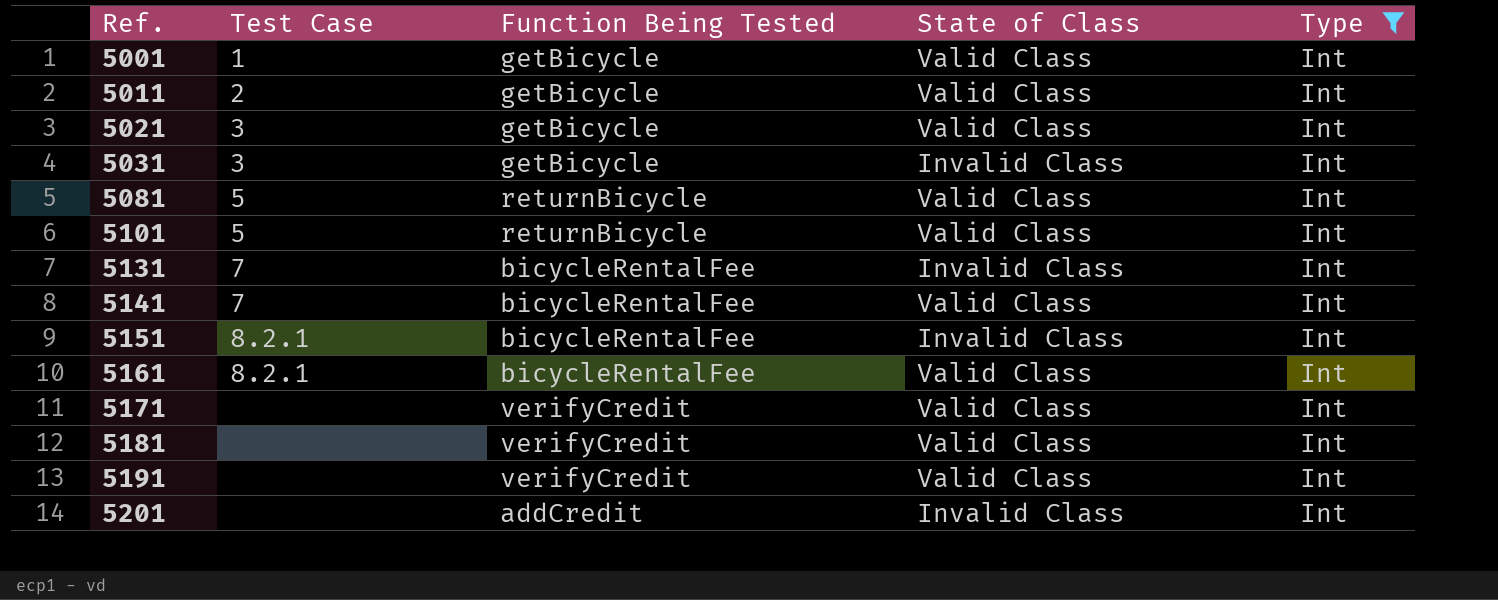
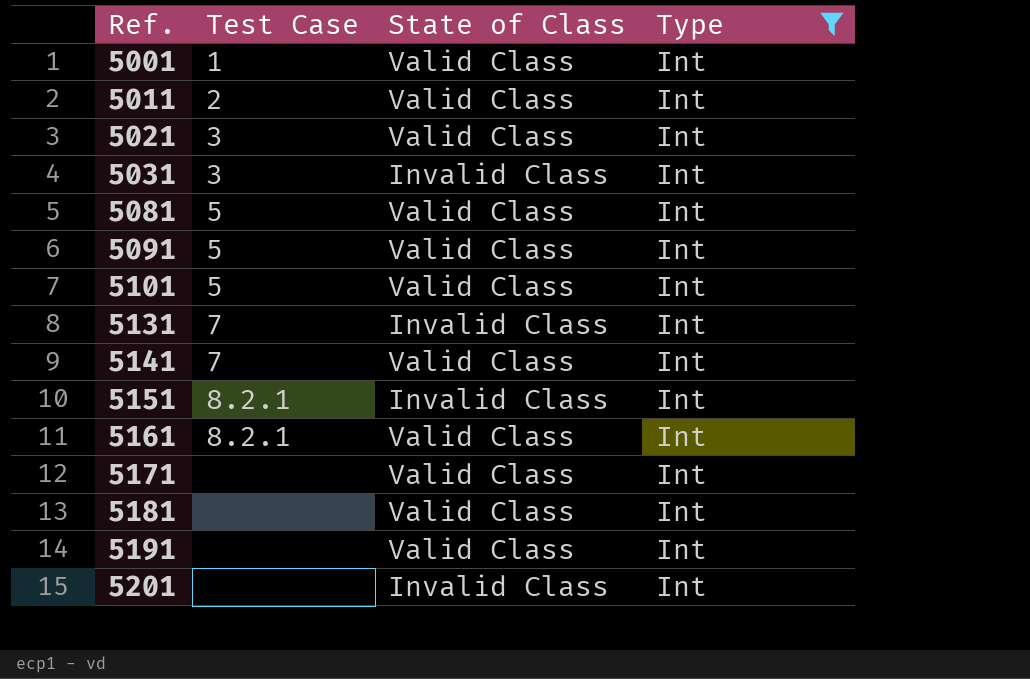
column Function Being Tested | position: 3 -> none
row 5091: none -> 5 | Valid Class | Int

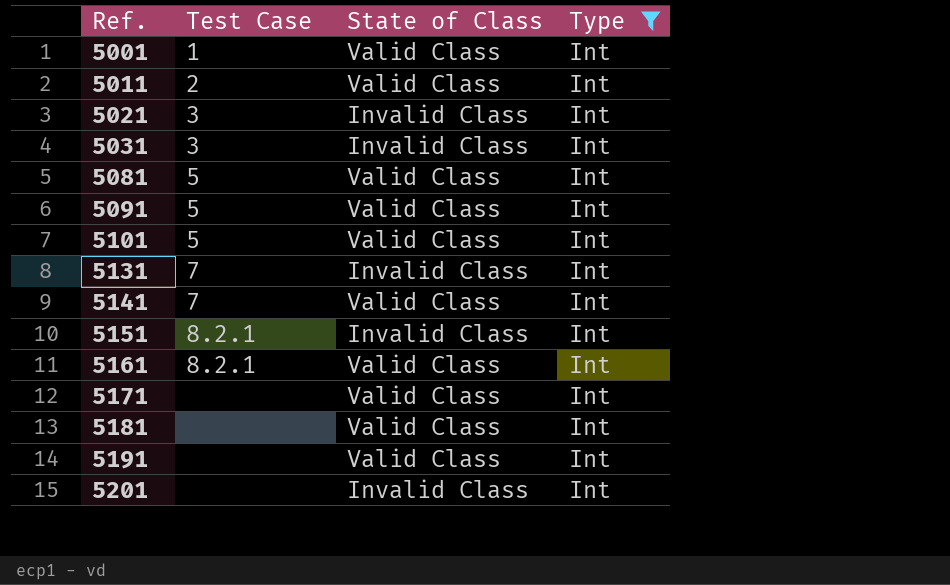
5021 | State of Class: Valid Class -> Invalid Class

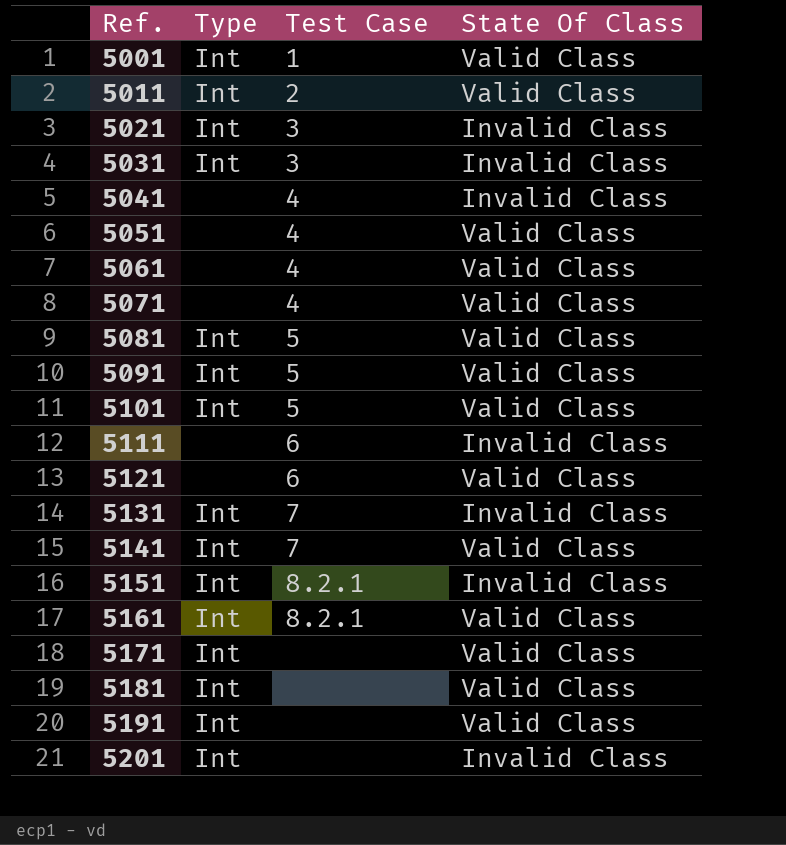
filter: Type = Int -> none
column Type | position: 4 -> 2
column name: State of Class -> State Of Class

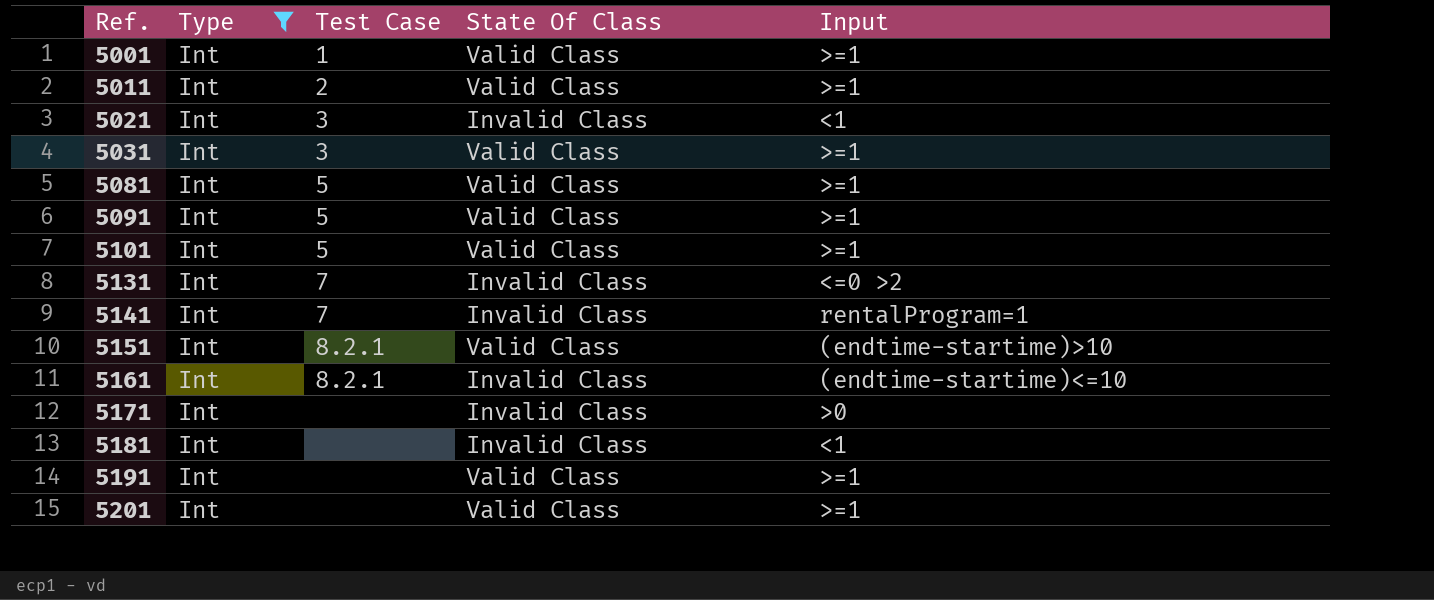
filter: none -> Type = Int
column Input | position: none -> 5
5031 | State Of Class: Invalid Class -> Valid Class
5141 | State Of Class: Valid Class -> Invalid Class
5151 | State Of Class: Invalid Class -> Valid Class
5161 | State Of Class: Valid Class -> Invalid Class
5171 | State Of Class: Valid Class -> Invalid Class
5181 | State Of Class: Valid Class -> Invalid Class
5201 | State Of Class: Invalid Class -> Valid Class

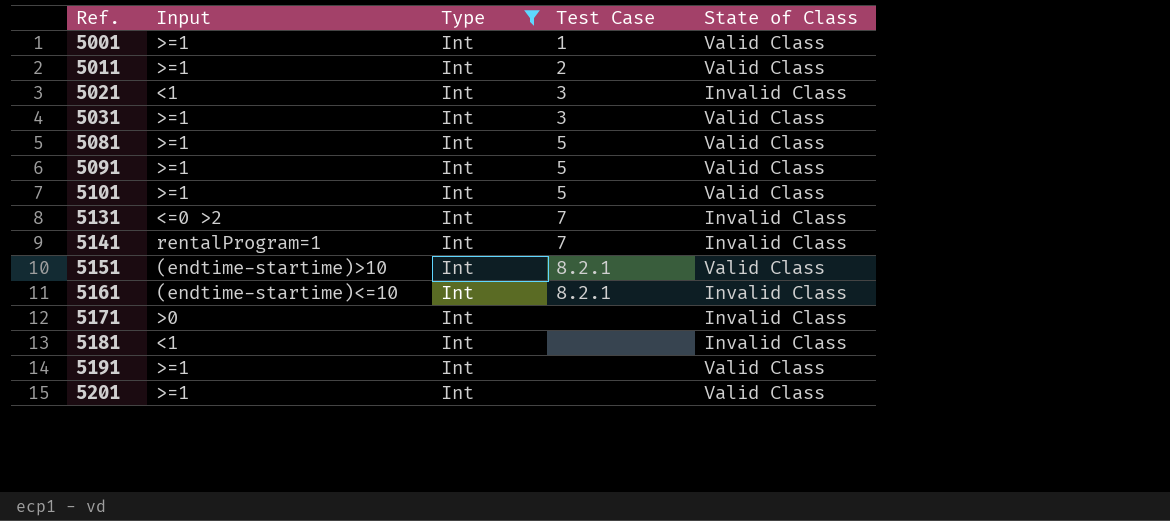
column Input | position: 5 -> 2
column name: State Of Class -> State of Class

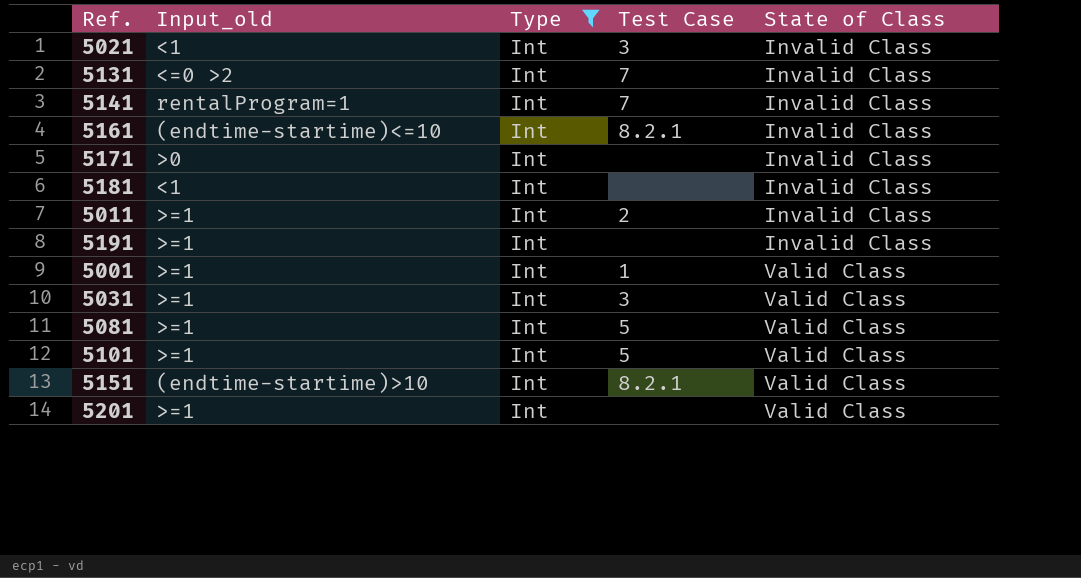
row order: Ref. ascending -> State of Class ascending
column name: Input -> Input_old
row 5091: >=1 | Int | 5 | Valid Class -> none
5011 | State of Class: Valid Class -> Invalid Class
5191 | State of Class: Valid Class -> Invalid Class

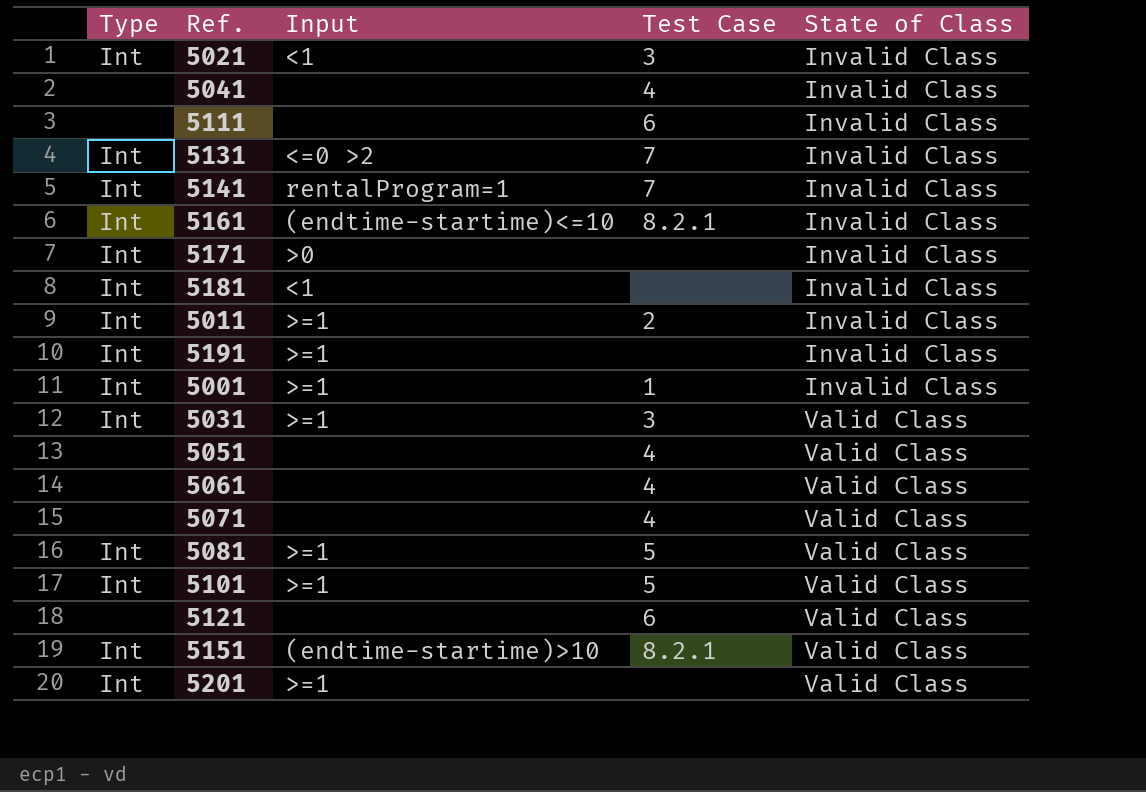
filter: Type = Int -> none
column Type | position: 3 -> 1
column name: Input_old -> Input
5001 | State of Class: Valid Class -> Invalid Class

